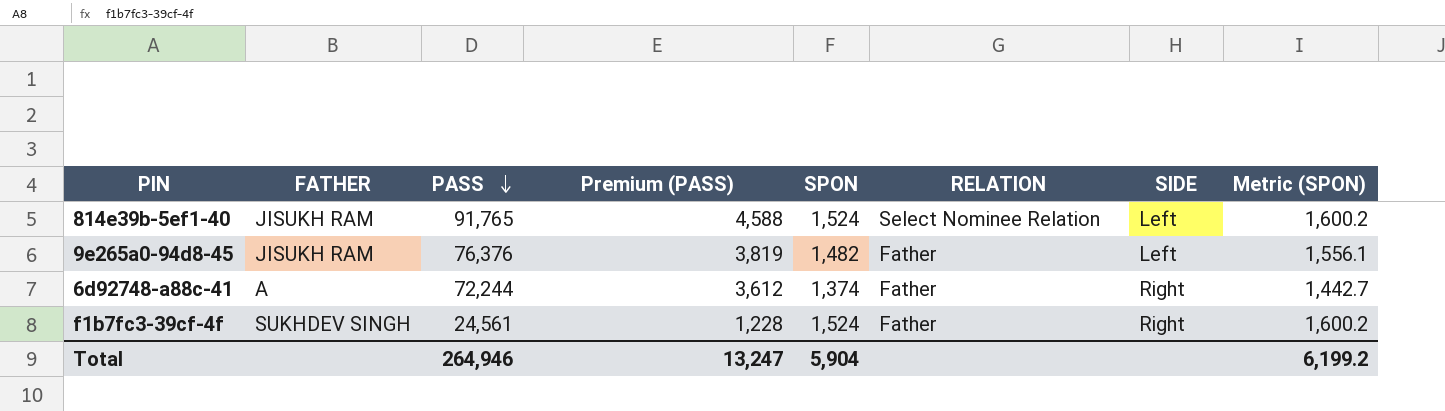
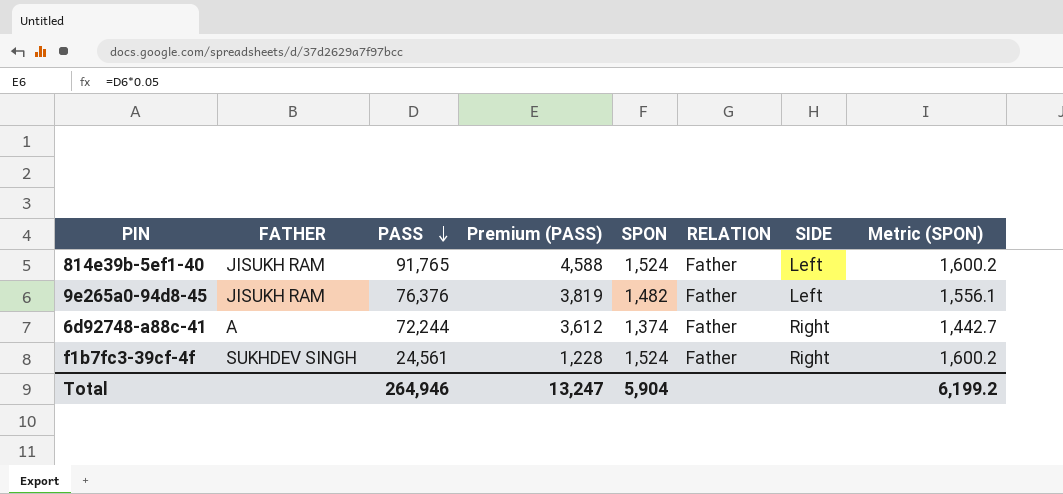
814e39b-5ef1-40 | RELATION: Select Nominee Relation -> Father

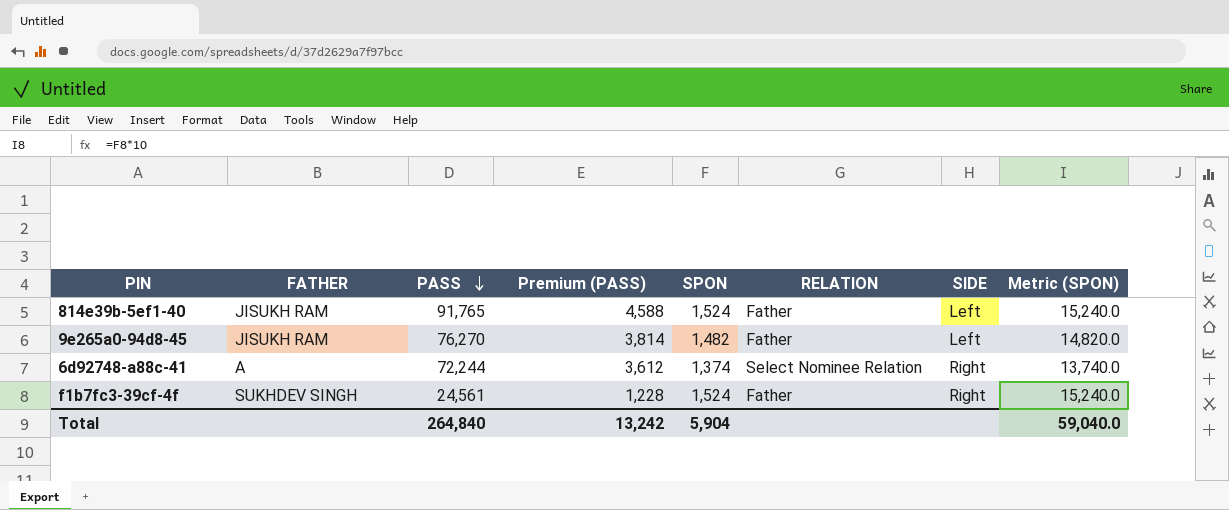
column Metric (SPON) | formula: [SPON] * 1.05 -> [SPON] * 10
9e265a0-94d8-45 | PASS: 76,376 -> 76,270
9e265a0-94d8-45 | Premium (PASS): 3,819 -> 3,814
6d92748-a88c-41 | RELATION: Father -> Select Nominee Relation
Total | PASS: 264,946 -> 264,840
Total | Premium (PASS): 13,247 -> 13,242
Total | Metric (SPON): 6,199.2 -> 59,040.0

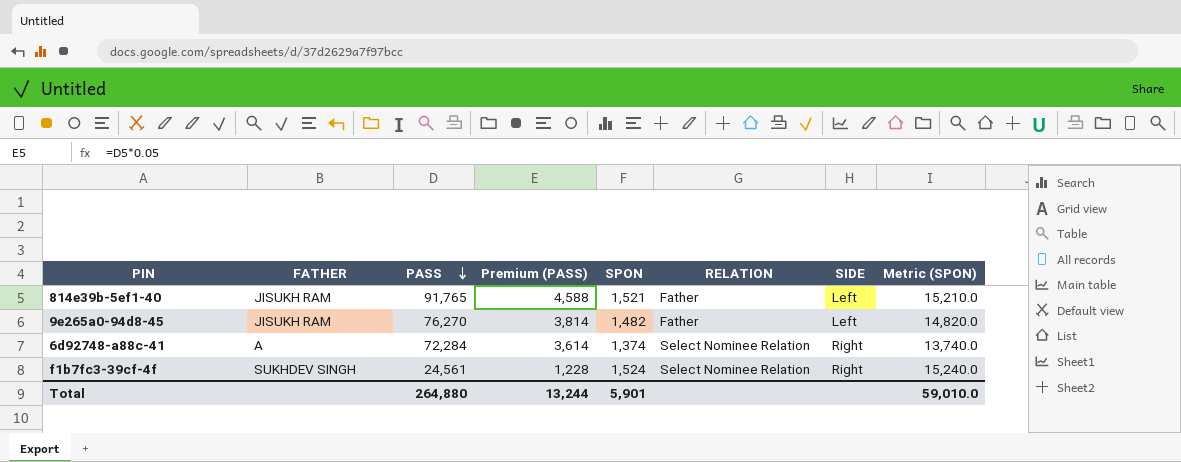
814e39b-5ef1-40 | SPON: 1,524 -> 1,521
814e39b-5ef1-40 | Metric (SPON): 15,240.0 -> 15,210.0
6d92748-a88c-41 | PASS: 72,244 -> 72,284
6d92748-a88c-41 | Premium (PASS): 3,612 -> 3,614
f1b7fc3-39cf-4f | RELATION: Father -> Select Nominee Relation
Total | PASS: 264,840 -> 264,880
Total | Premium (PASS): 13,242 -> 13,244
Total | SPON: 5,904 -> 5,901
Total | Metric (SPON): 59,040.0 -> 59,010.0

